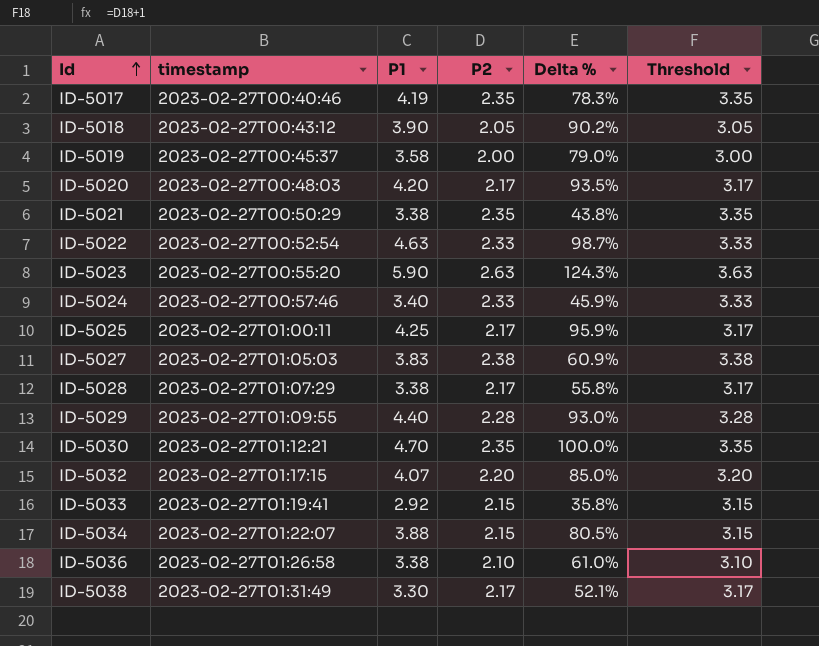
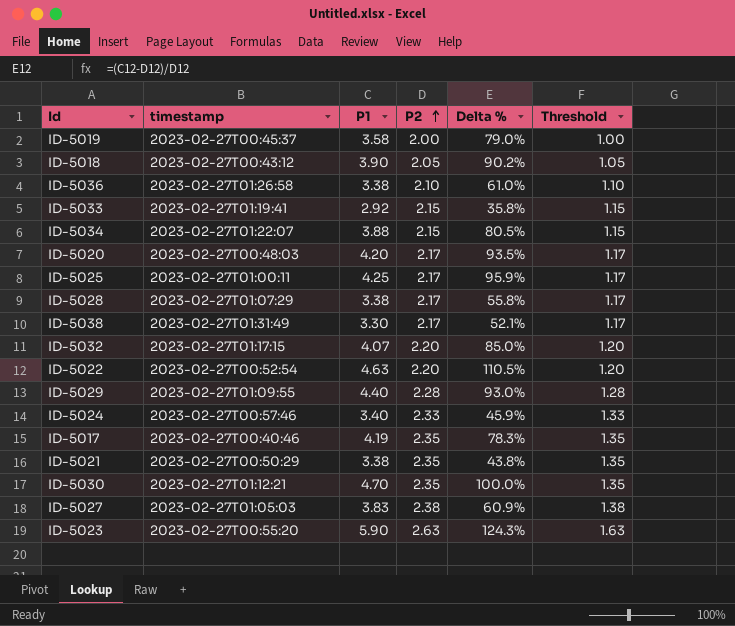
row order: Id ascending -> P2 ascending
column Threshold | formula: [P2] + 1 -> [P2] - 1
ID-5022 | P2: 2.33 -> 2.20
ID-5022 | Delta %: 98.7% -> 110.5%

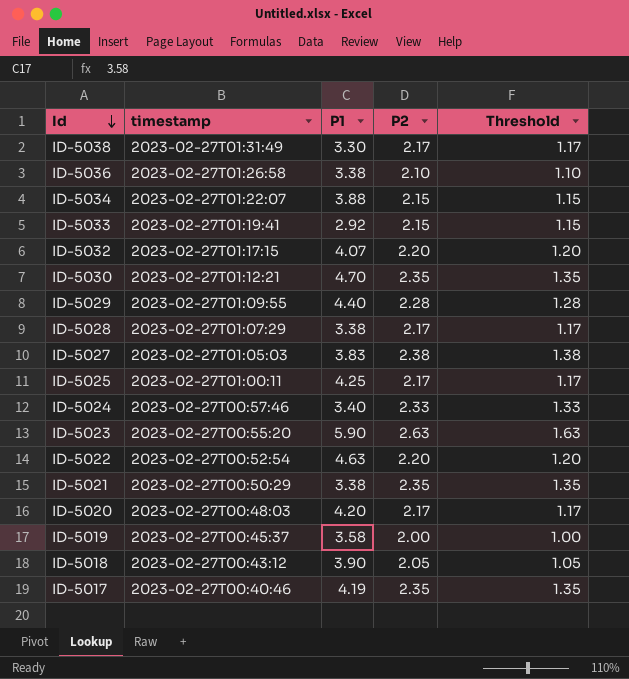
row order: P2 ascending -> Id descending
column Delta % | formula: ([P1] - [P2]) / [P2] -> none

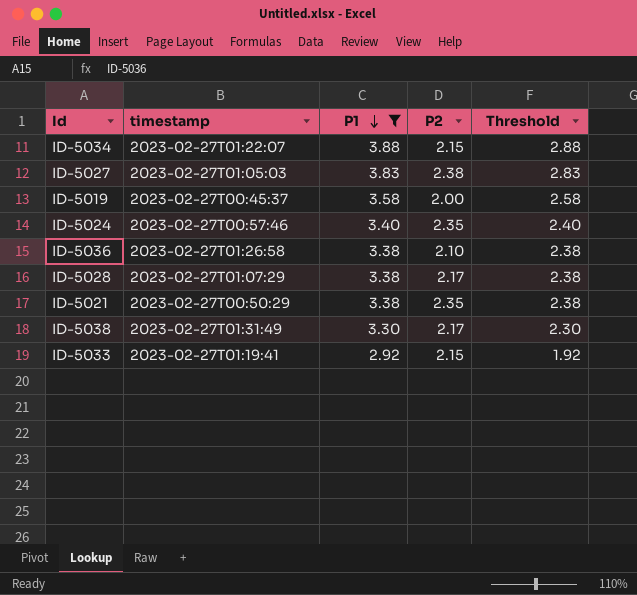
filter: none -> P1 <= 3.88
row order: Id descending -> P1 descending
column Threshold | formula: [P2] - 1 -> [P1] - 1
ID-5024 | P2: 2.33 -> 2.35

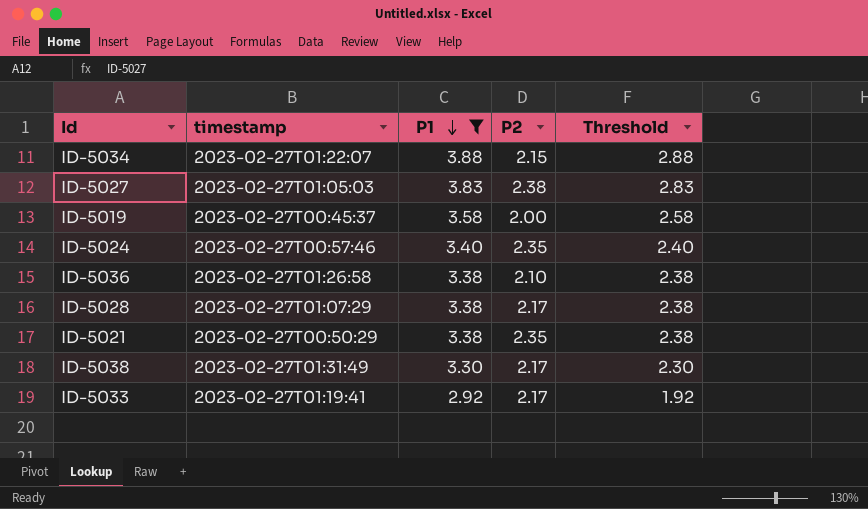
ID-5033 | P2: 2.15 -> 2.17

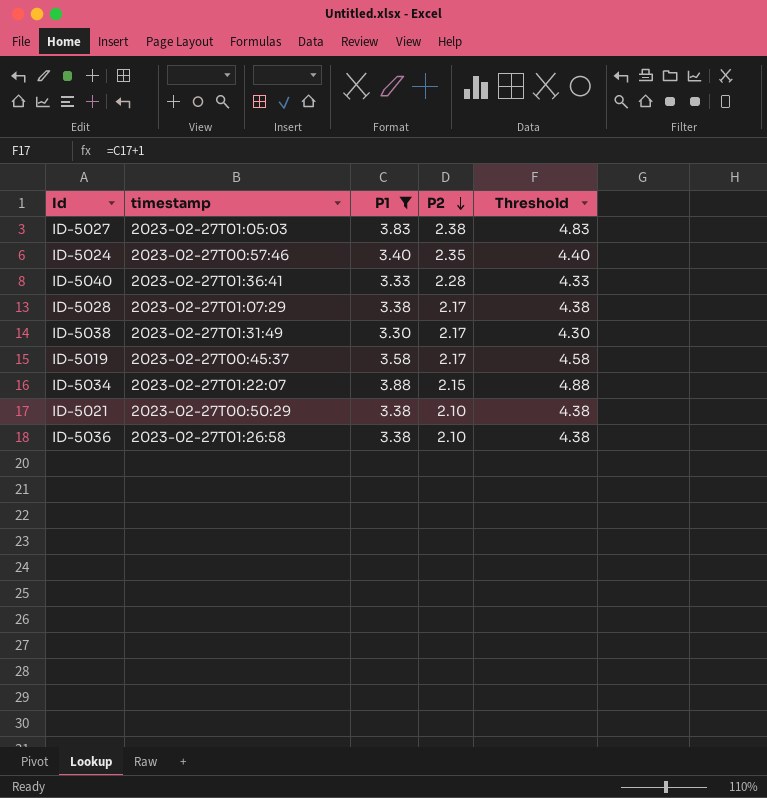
row order: P1 descending -> P2 descending
column Threshold | formula: [P1] - 1 -> [P1] + 1
row ID-5033: 2023-02-27T01:19:41 | 2.92 | 2.17 | 1.92 -> none
row ID-5040: none -> 2023-02-27T01:36:41 | 3.33 | 2.28 | 4.33
ID-5019 | P2: 2.00 -> 2.17
ID-5021 | P2: 2.35 -> 2.10

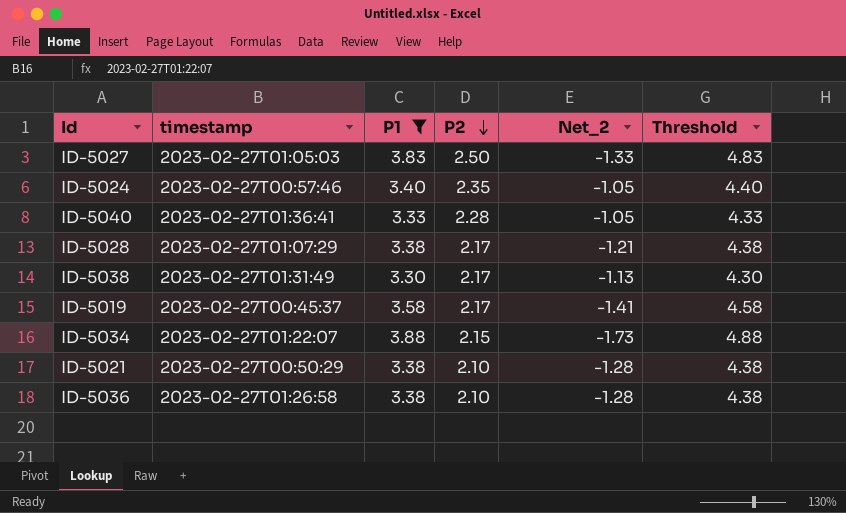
column Net_2 | formula: none -> [P2] - [P1]
ID-5027 | P2: 2.38 -> 2.50

